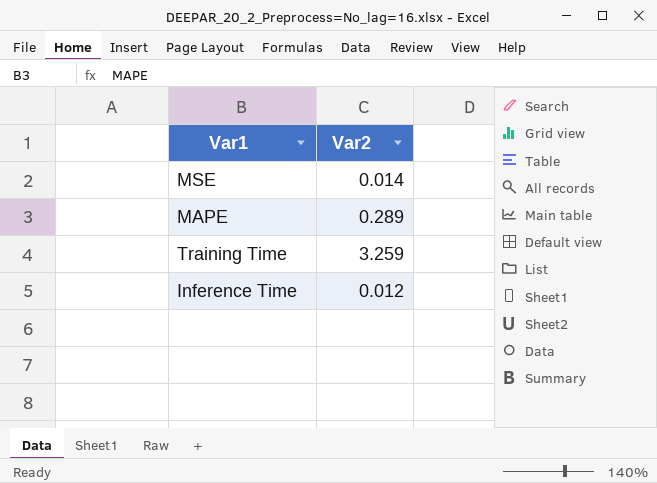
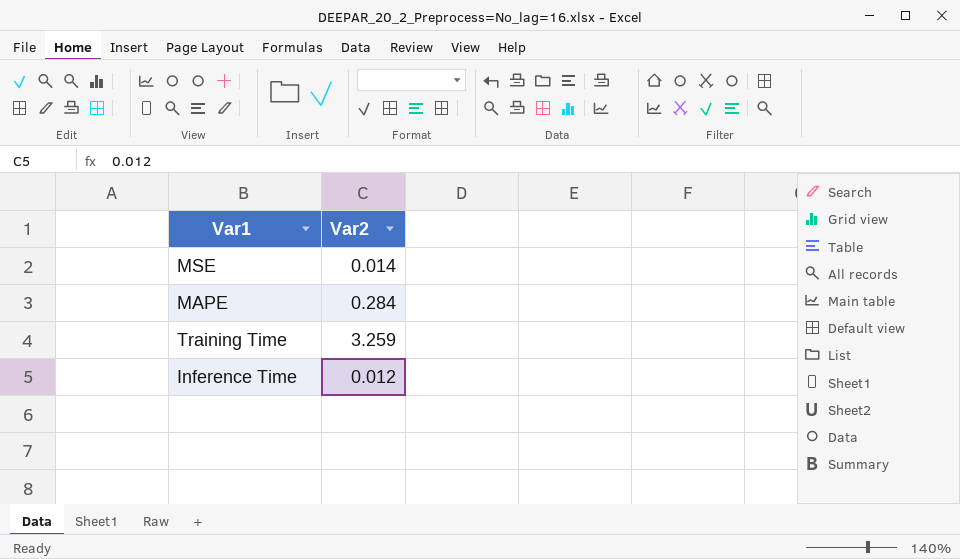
MAPE | Var2: 0.289 -> 0.284

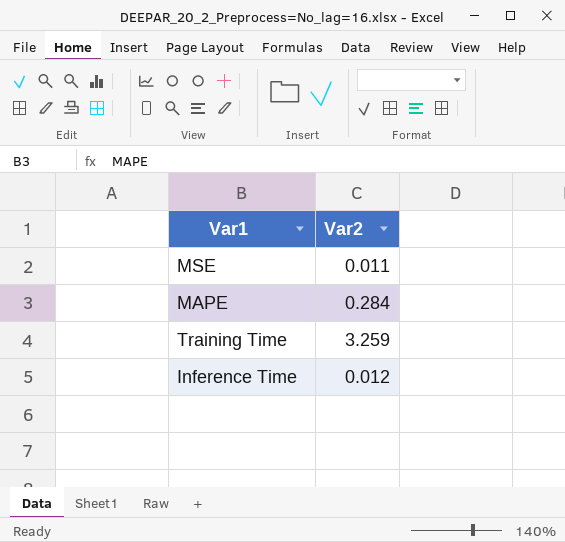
MSE | Var2: 0.014 -> 0.011

